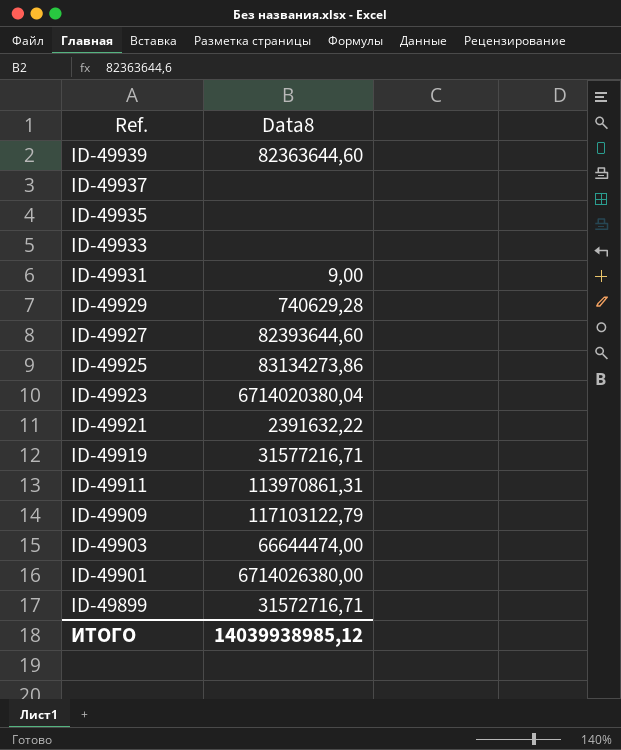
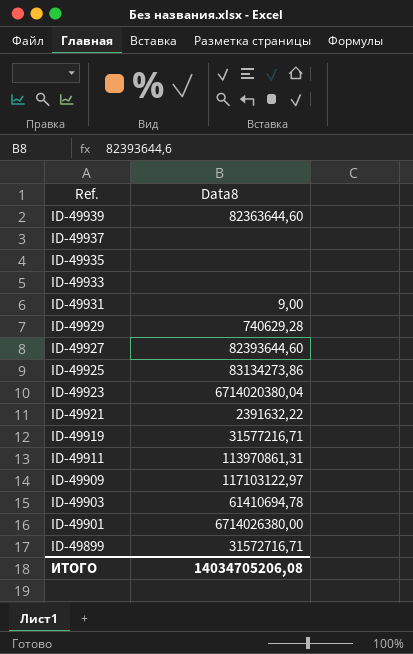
ID-49909 | Data8: 117103122,79 -> 117103122,97
ID-49903 | Data8: 66644474,00 -> 61410694,78
ИТОГО | Data8: 14039938985,12 -> 14034705206,08

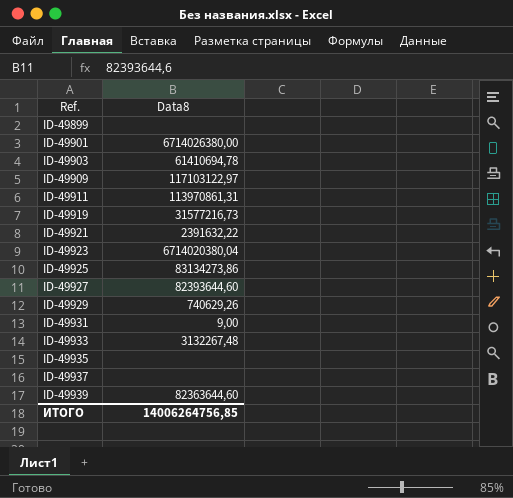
row order: Ref. descending -> Ref. ascending
ID-49899 | Data8: 31572716,71 -> none
ID-49919 | Data8: 31577216,71 -> 31577216,73
ID-49929 | Data8: 740629,28 -> 740629,26
ID-49933 | Data8: none -> 3132267,48
ИТОГО | Data8: 14034705206,08 -> 14006264756,85

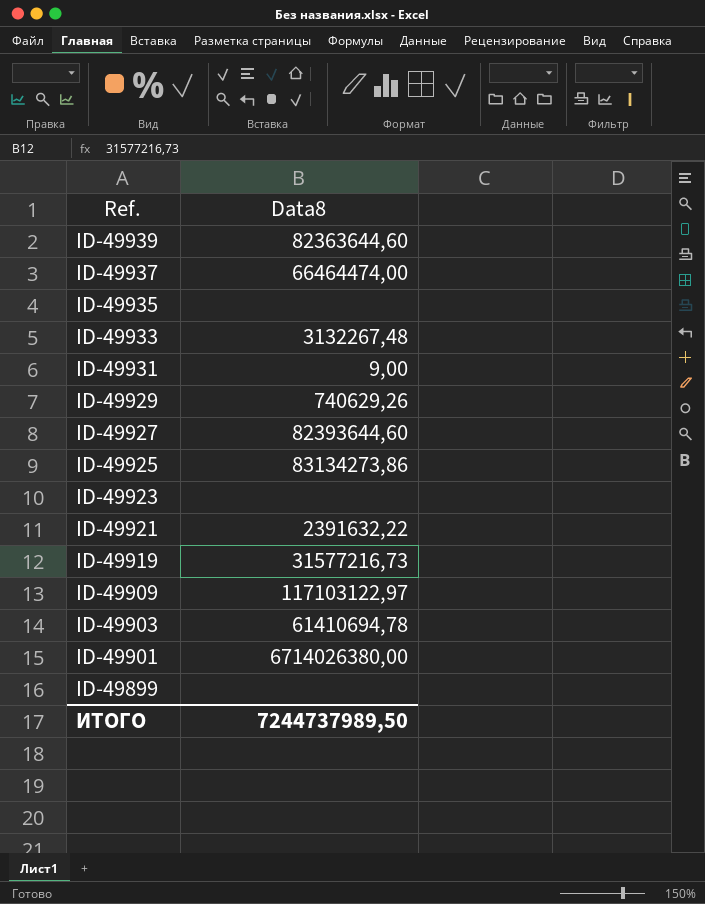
row order: Ref. ascending -> Ref. descending
row ID-49911: 113970861,31 -> none
ID-49937 | Data8: none -> 66464474,00
ID-49923 | Data8: 6714020380,04 -> none
ИТОГО | Data8: 14006264756,85 -> 7244737989,50

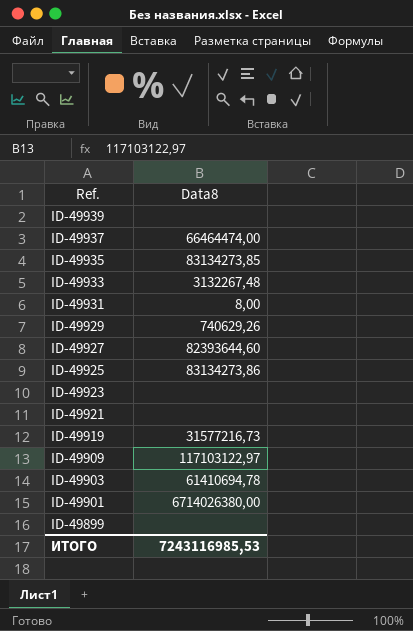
ID-49939 | Data8: 82363644,60 -> none
ID-49935 | Data8: none -> 83134273,85
ID-49931 | Data8: 9,00 -> 8,00
ID-49921 | Data8: 2391632,22 -> none
ИТОГО | Data8: 7244737989,50 -> 7243116985,53

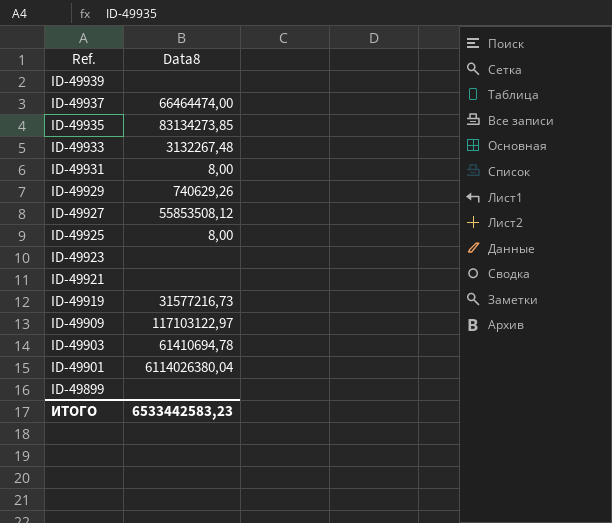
ID-49927 | Data8: 82393644,60 -> 55853508,12
ID-49925 | Data8: 83134273,86 -> 8,00
ID-49901 | Data8: 6714026380,00 -> 6114026380,04
ИТОГО | Data8: 7243116985,53 -> 6533442583,23

